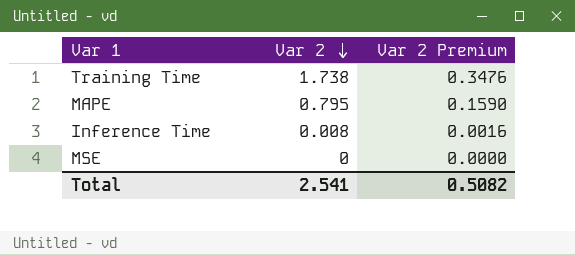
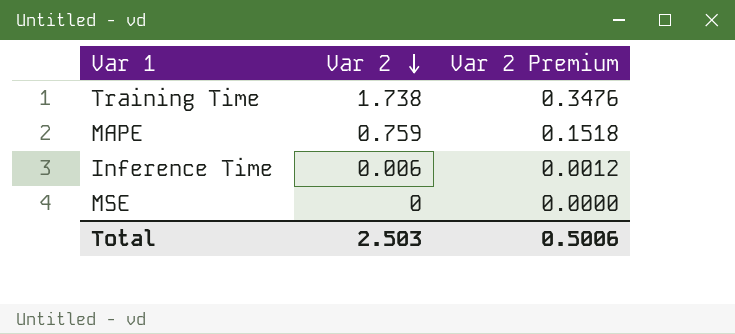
MAPE | Var 2: 0.795 -> 0.759
MAPE | Var 2 Premium: 0.1590 -> 0.1518
Inference Time | Var 2: 0.008 -> 0.006
Inference Time | Var 2 Premium: 0.0016 -> 0.0012
Total | Var 2: 2.541 -> 2.503
Total | Var 2 Premium: 0.5082 -> 0.5006

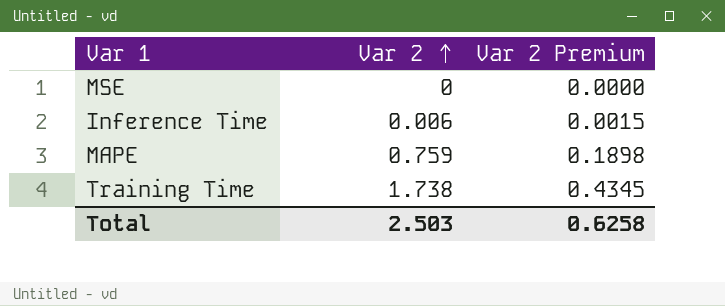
row order: Var 2 descending -> Var 2 ascending
column Var 2 Premium | formula: [Var 2] * 0.2 -> [Var 2] * 0.25
Total | Var 2 Premium: 0.5006 -> 0.6258

